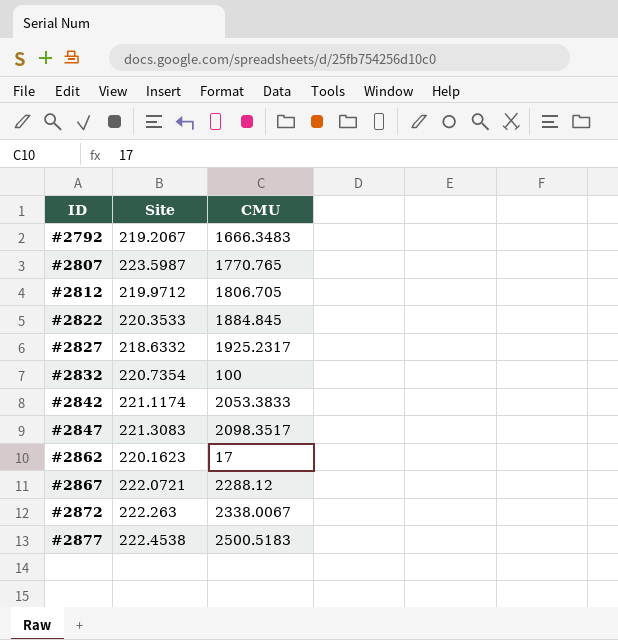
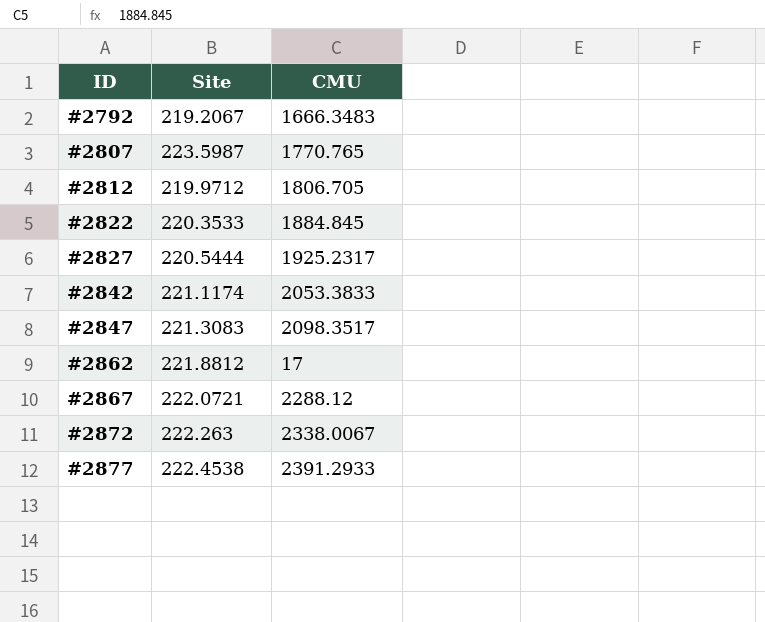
row #2832: 220.7354 | 100 -> none
#2827 | Site: 218.6332 -> 220.5444
#2862 | Site: 220.1623 -> 221.8812
#2877 | CMU: 2500.5183 -> 2391.2933

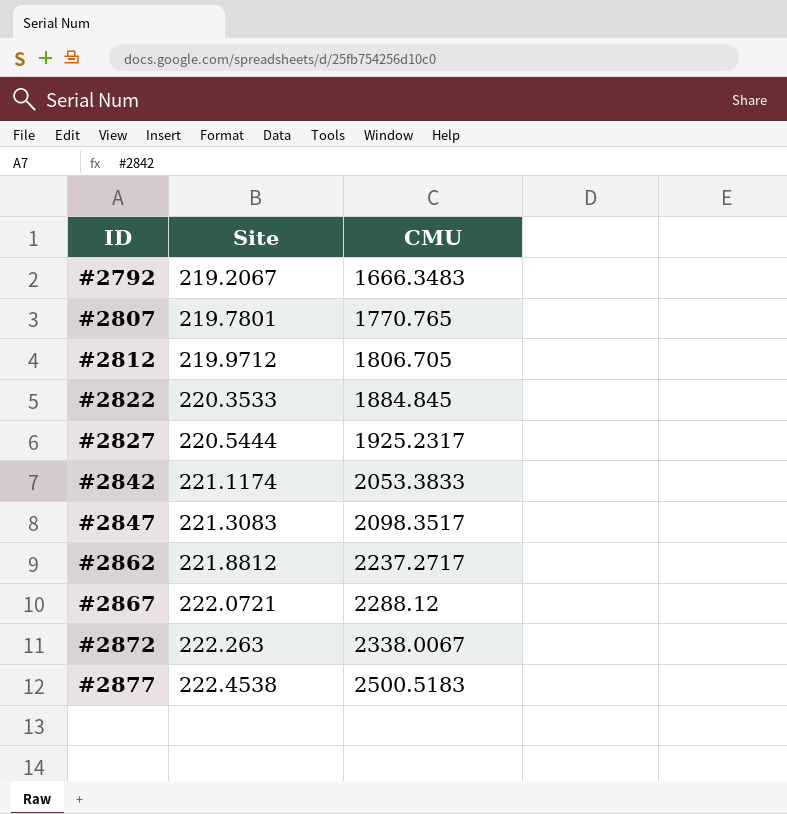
#2807 | Site: 223.5987 -> 219.7801
#2862 | CMU: 17 -> 2237.2717
#2877 | CMU: 2391.2933 -> 2500.5183

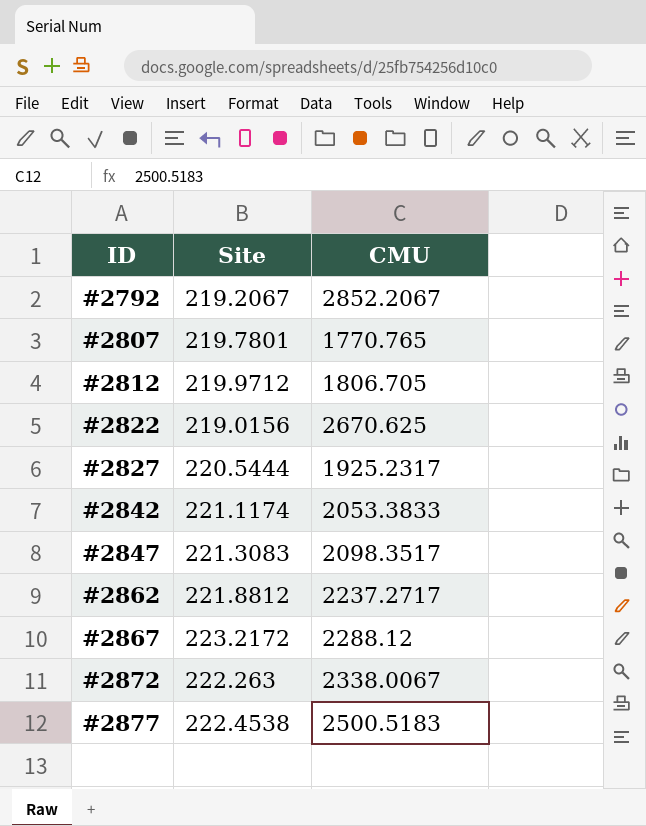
#2792 | CMU: 1666.3483 -> 2852.2067
#2822 | Site: 220.3533 -> 219.0156
#2822 | CMU: 1884.845 -> 2670.625
#2867 | Site: 222.0721 -> 223.2172

